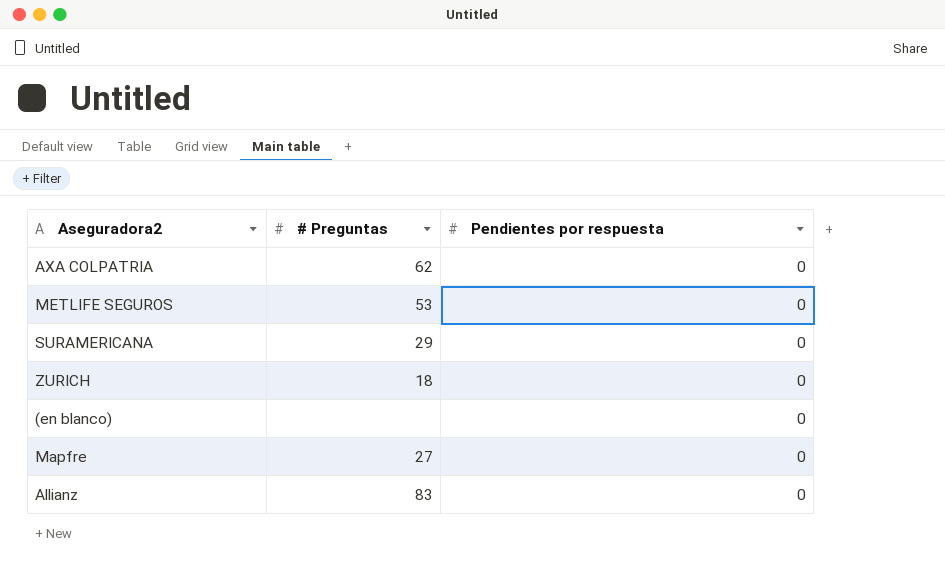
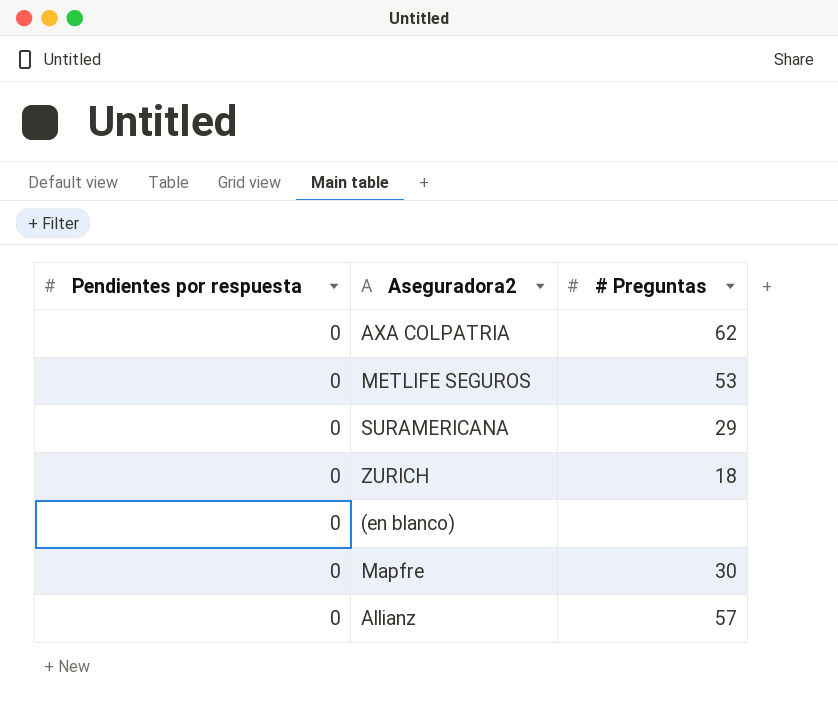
column Pendientes por respuesta | position: 3 -> 1
Mapfre | # Preguntas: 27 -> 30
Allianz | # Preguntas: 83 -> 57

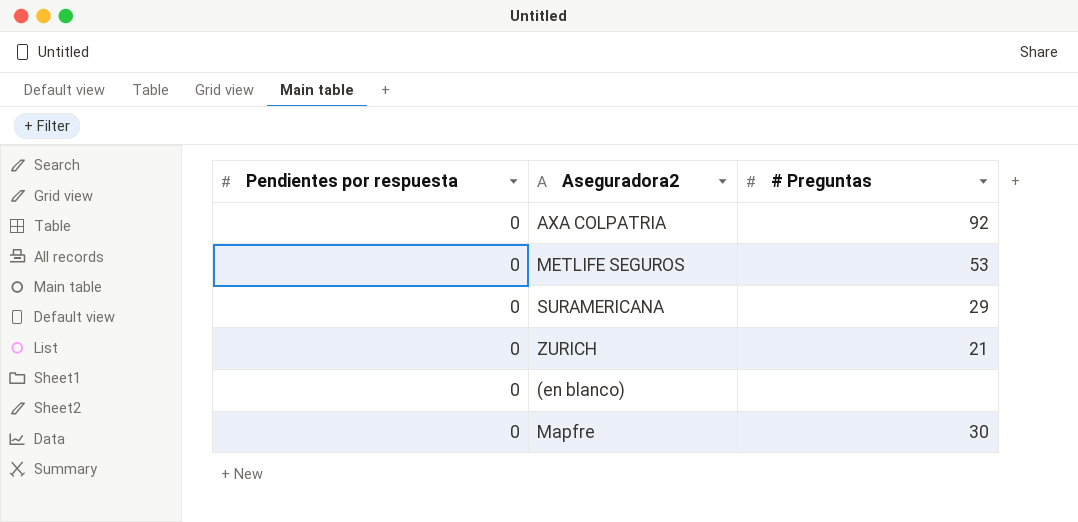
row Allianz: 0 | 57 -> none
AXA COLPATRIA | # Preguntas: 62 -> 92
ZURICH | # Preguntas: 18 -> 21

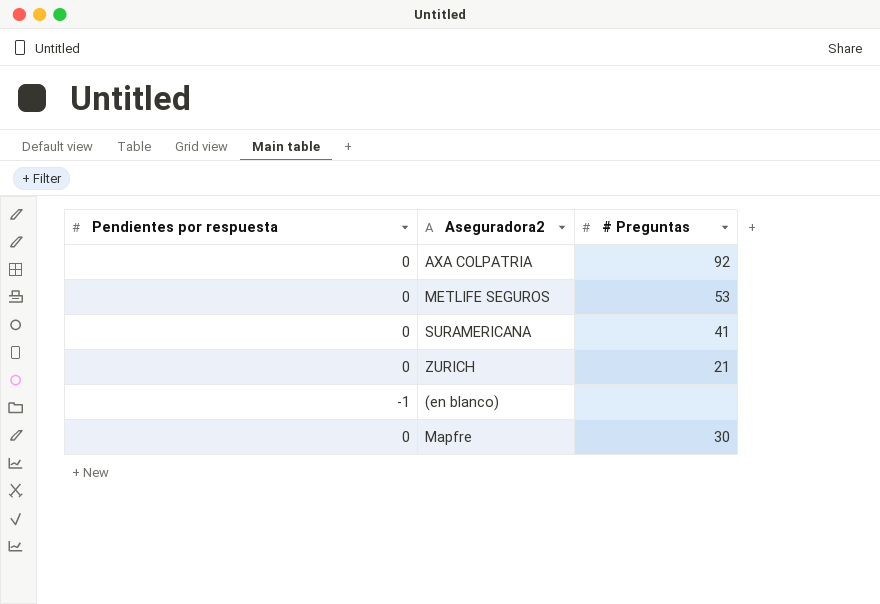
SURAMERICANA | # Preguntas: 29 -> 41
(en blanco) | Pendientes por respuesta: 0 -> -1

